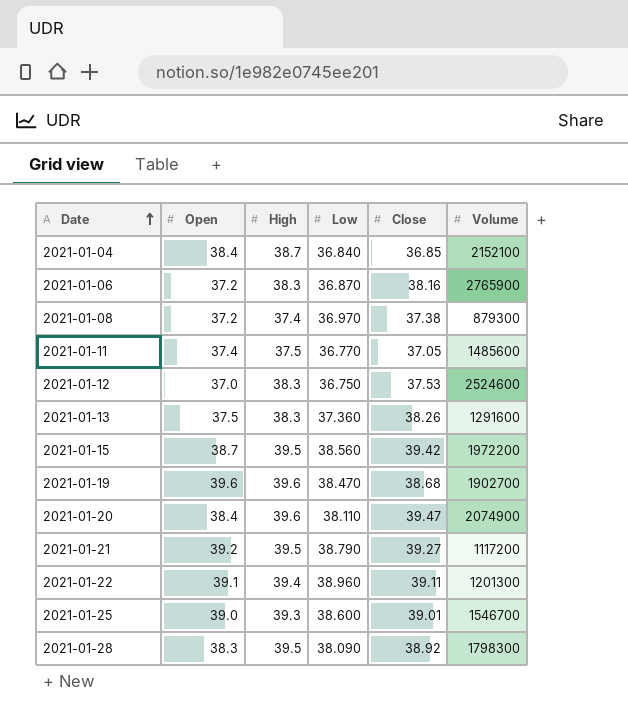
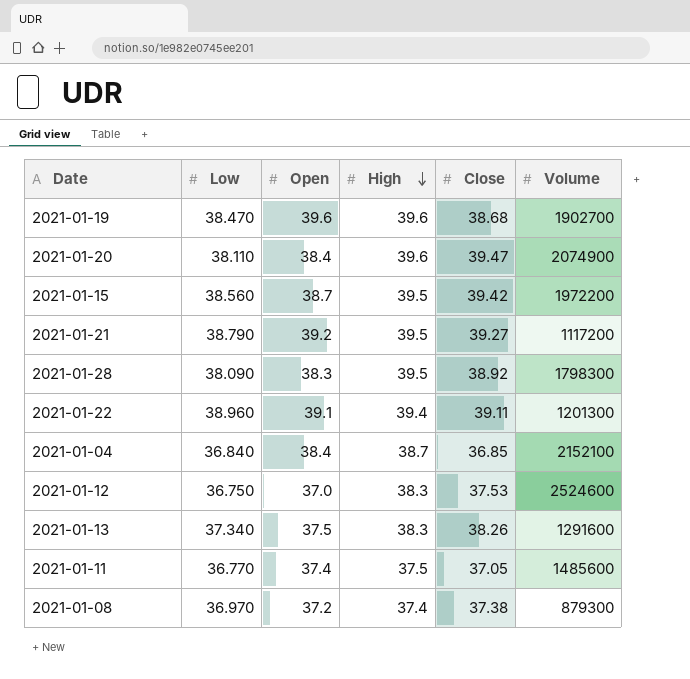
row order: Date ascending -> High descending
column Low | position: 4 -> 2
row 2021-01-06: 37.2 | 38.3 | 36.870 | 38.16 | 2765900 -> none
row 2021-01-25: 39.0 | 39.3 | 38.600 | 39.01 | 1546700 -> none
2021-01-13 | Low: 37.360 -> 37.340

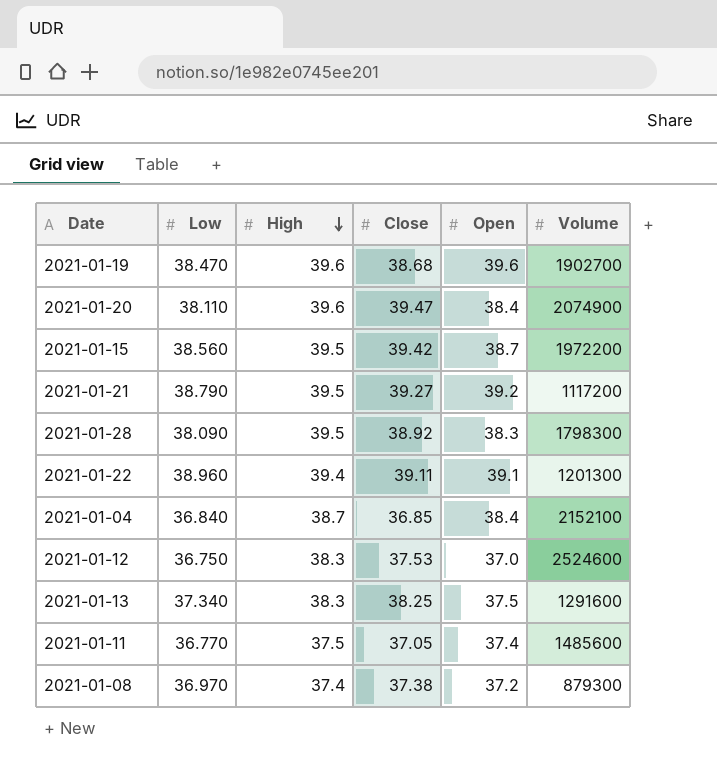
column Open | position: 3 -> 5
2021-01-13 | Close: 38.26 -> 38.25

